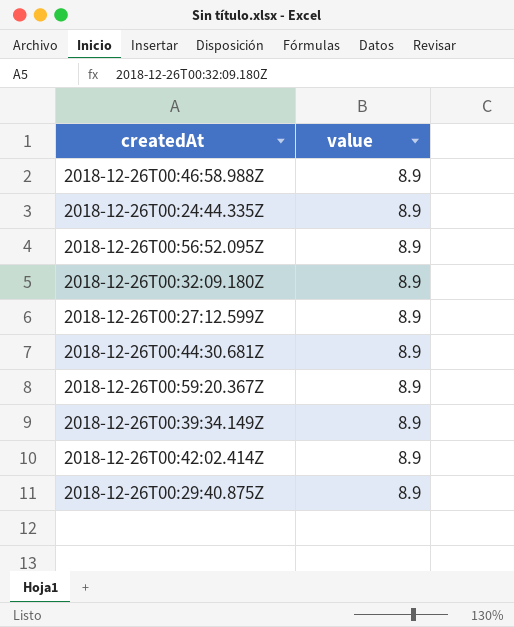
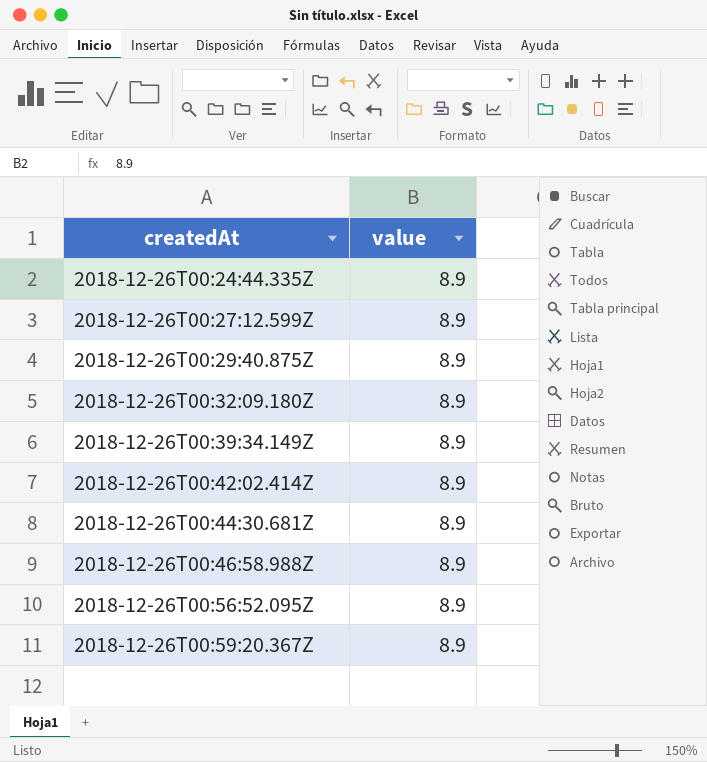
row order: none -> createdAt ascending

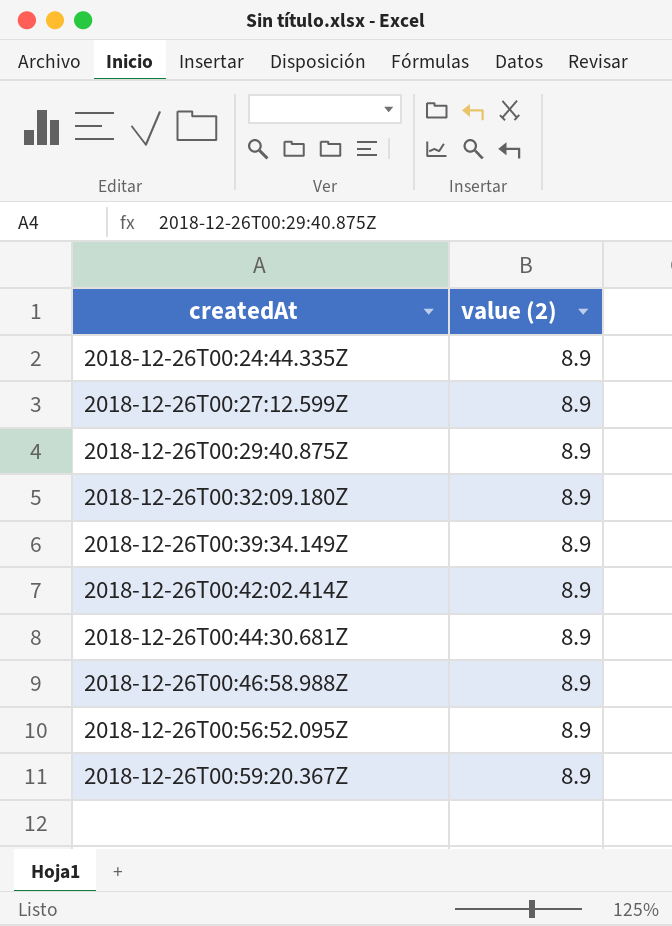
column name: value -> value (2)

